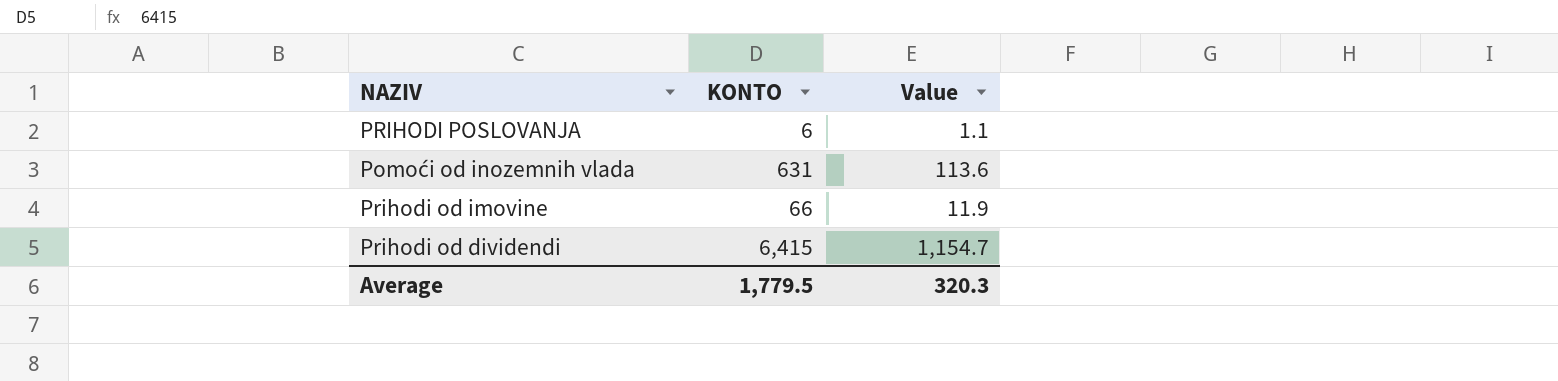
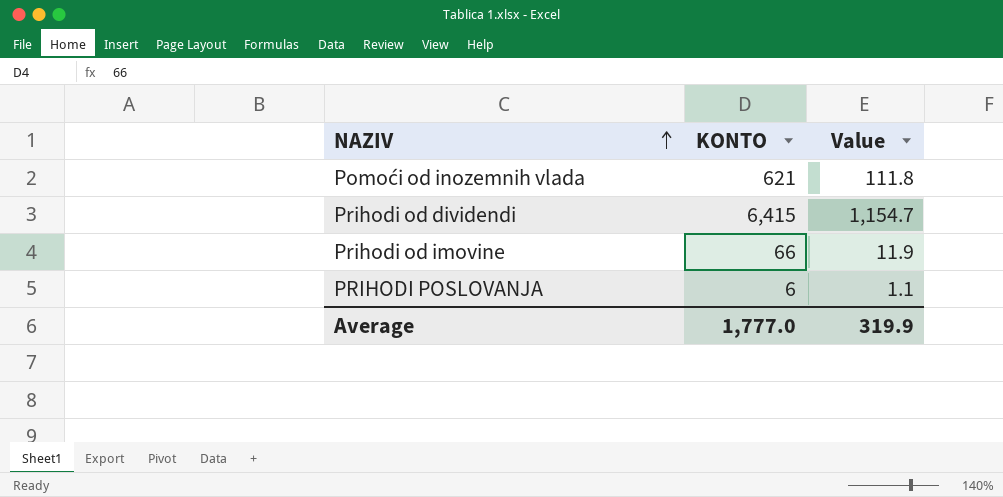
row order: none -> NAZIV ascending
Pomoći od inozemnih vlada | KONTO: 631 -> 621
Pomoći od inozemnih vlada | Value: 113.6 -> 111.8
Average | KONTO: 1,779.5 -> 1,777.0
Average | Value: 320.3 -> 319.9

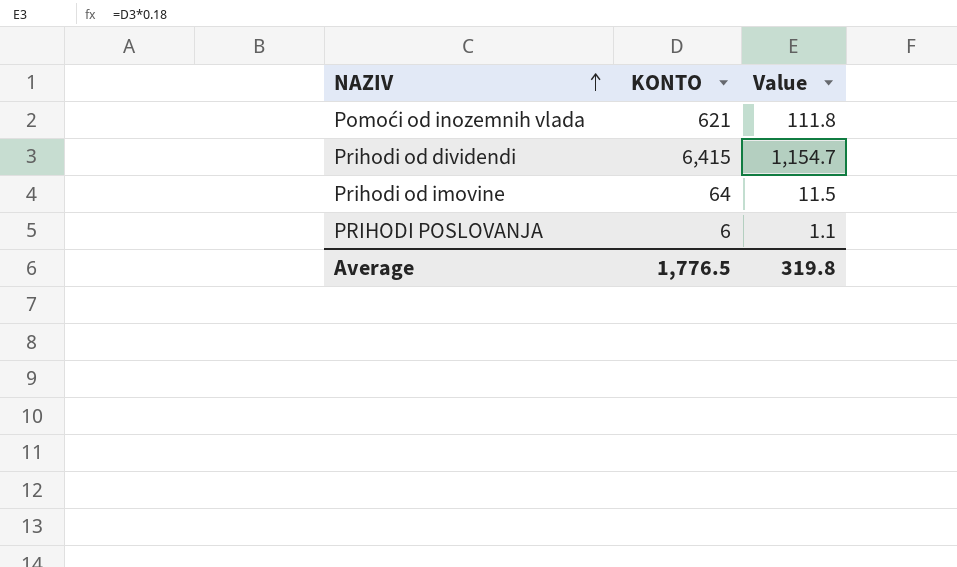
Prihodi od imovine | KONTO: 66 -> 64
Prihodi od imovine | Value: 11.9 -> 11.5
Average | KONTO: 1,777.0 -> 1,776.5
Average | Value: 319.9 -> 319.8

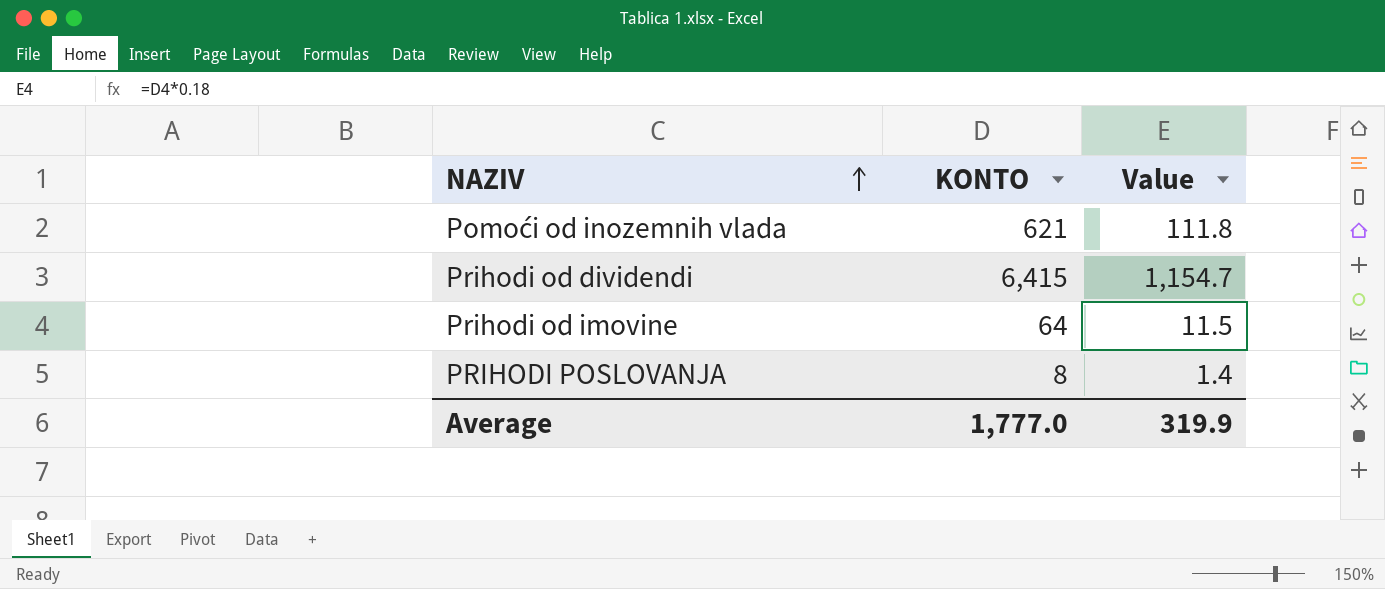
PRIHODI POSLOVANJA | KONTO: 6 -> 8
PRIHODI POSLOVANJA | Value: 1.1 -> 1.4
Average | KONTO: 1,776.5 -> 1,777.0
Average | Value: 319.8 -> 319.9

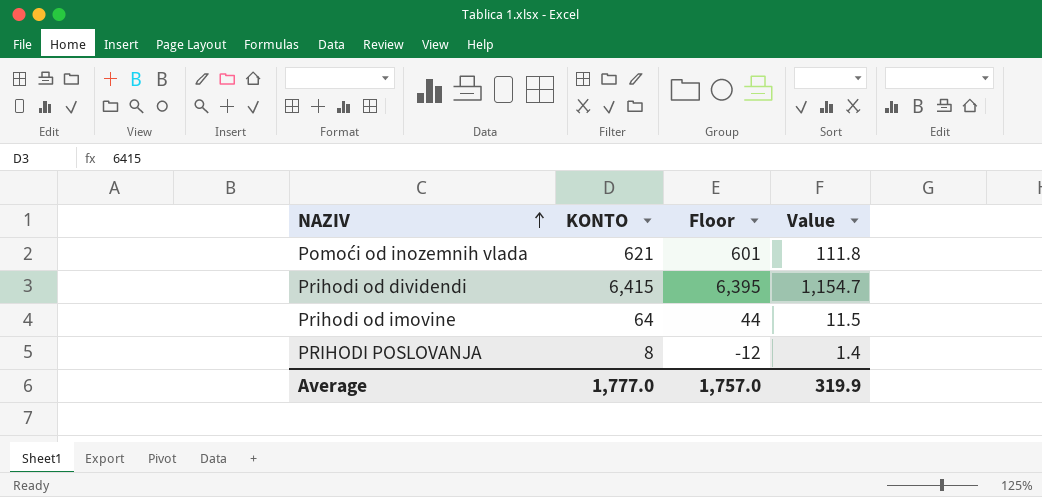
column Floor | formula: none -> [KONTO] - 20

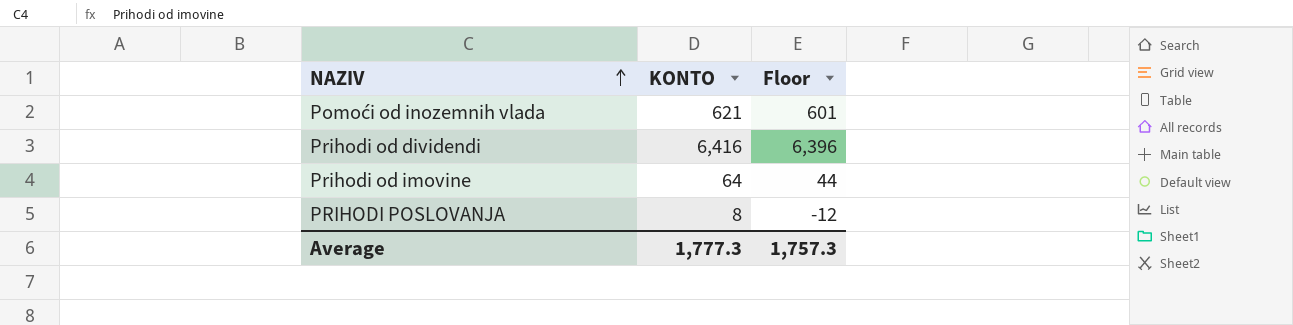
column Value | formula: [KONTO] * 0.18 -> none
Prihodi od dividendi | KONTO: 6,415 -> 6,416
Prihodi od dividendi | Floor: 6,395 -> 6,396
Average | KONTO: 1,777.0 -> 1,777.3
Average | Floor: 1,757.0 -> 1,757.3

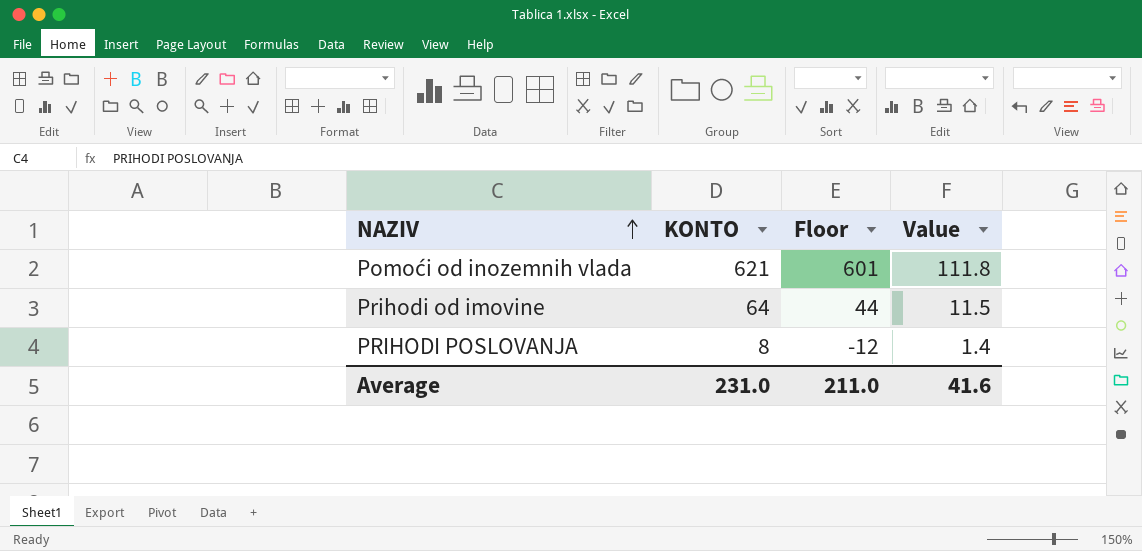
column Value | formula: none -> [KONTO] * 0.18
row Prihodi od dividendi: 6,416 | 6,396 -> none
Average | KONTO: 1,777.3 -> 231.0
Average | Floor: 1,757.3 -> 211.0

